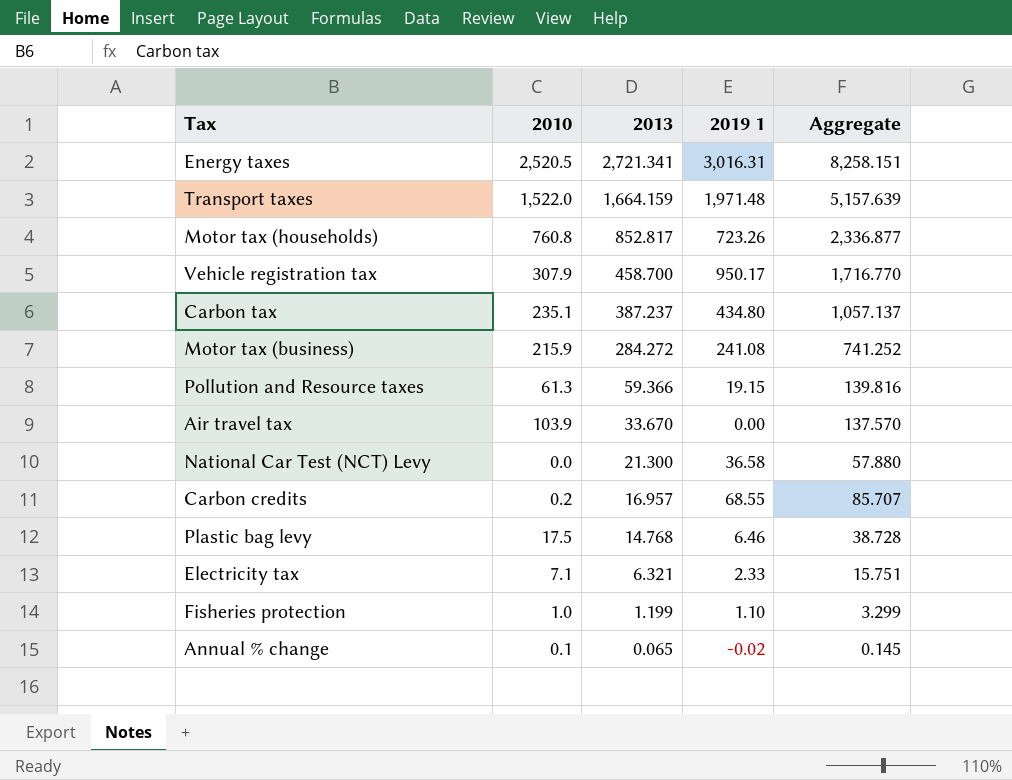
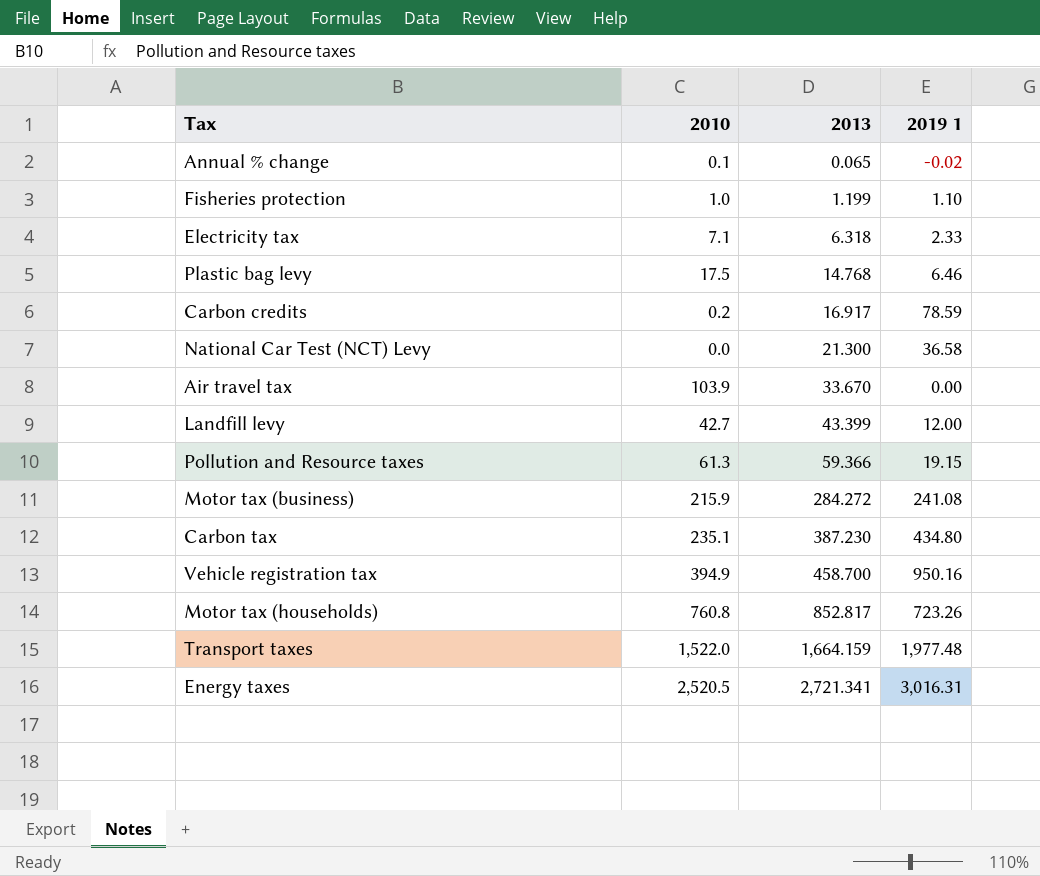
row order: 2013 descending -> 2013 ascending
column Aggregate | formula: [2010] + [2013] + [2019 1] -> none
Electricity tax | 2013: 6.321 -> 6.318
Carbon credits | 2013: 16.957 -> 16.917
Carbon credits | 2019 1: 68.55 -> 78.59
row Landfill levy: none -> 42.7 | 43.399 | 12.00
Carbon tax | 2013: 387.237 -> 387.230
Vehicle registration tax | 2010: 307.9 -> 394.9
Vehicle registration tax | 2019 1: 950.17 -> 950.16
Transport taxes | 2019 1: 1,971.48 -> 1,977.48

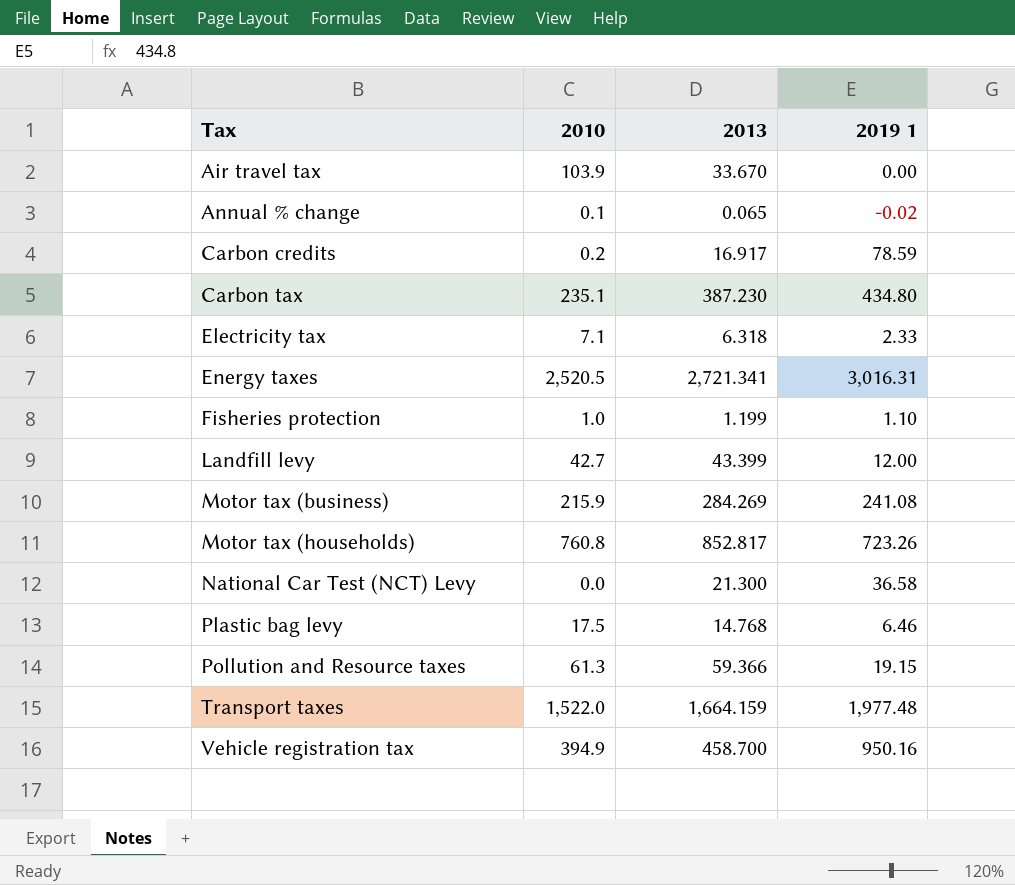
row order: 2013 ascending -> Tax ascending
Motor tax (business) | 2013: 284.272 -> 284.269

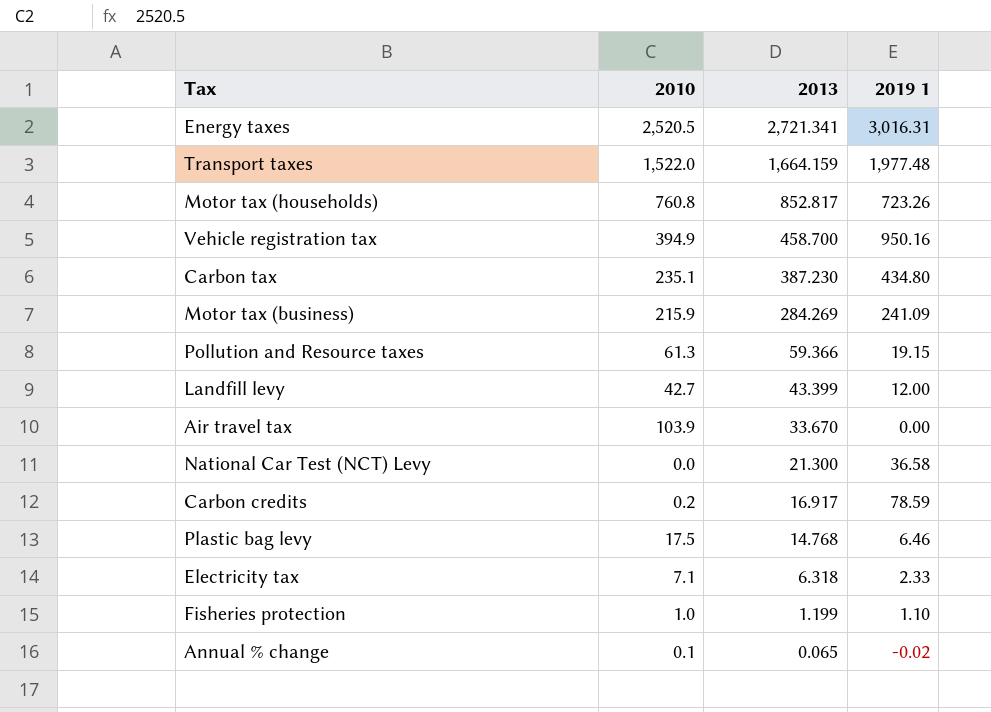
row order: Tax ascending -> 2013 descending
Motor tax (business) | 2019 1: 241.08 -> 241.09

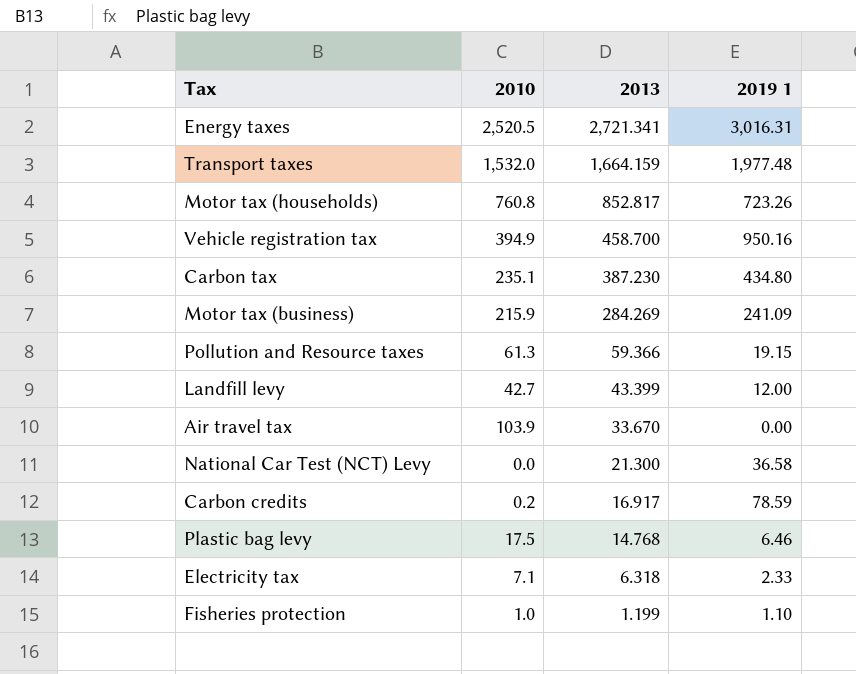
row Annual % change: 0.1 | 0.065 | -0.02 -> none
Transport taxes | 2010: 1,522.0 -> 1,532.0

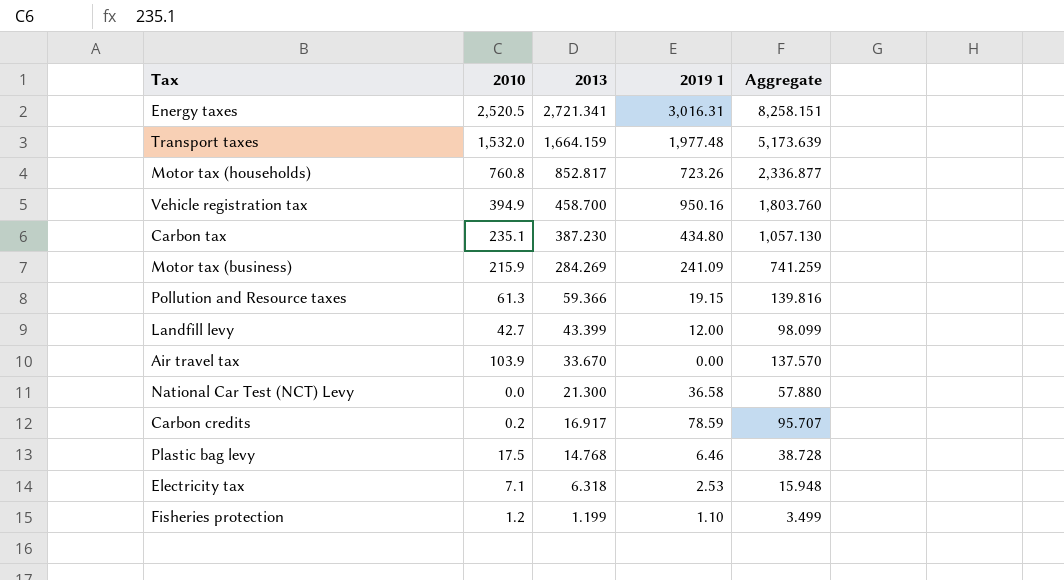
column Aggregate | formula: none -> [2010] + [2013] + [2019 1]
Electricity tax | 2019 1: 2.33 -> 2.53
Fisheries protection | 2010: 1.0 -> 1.2

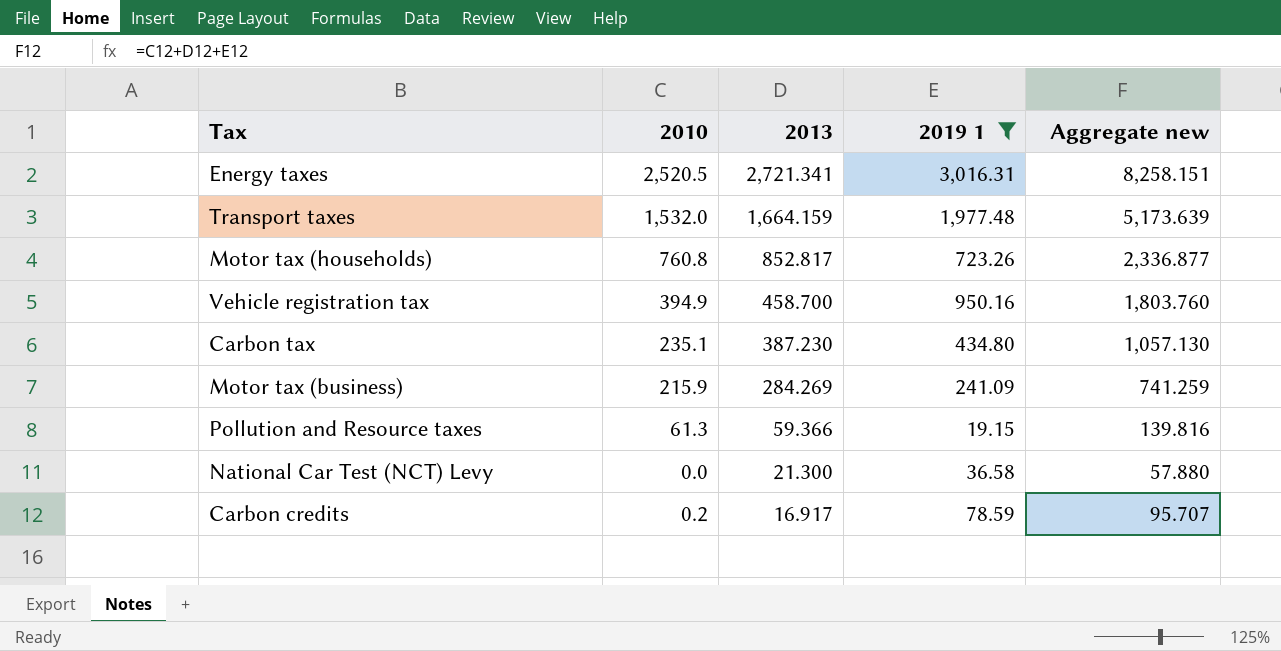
filter: none -> 2019 1 >= 19.15
column name: Aggregate -> Aggregate new

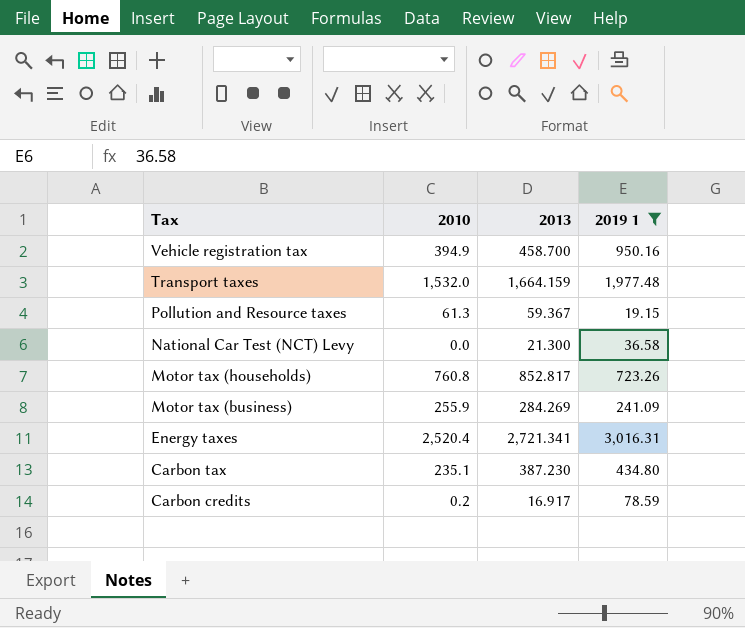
row order: 2013 descending -> Tax descending
column Aggregate new | formula: [2010] + [2013] + [2019 1] -> none
Pollution and Resource taxes | 2013: 59.366 -> 59.367
Motor tax (business) | 2010: 215.9 -> 255.9
Energy taxes | 2010: 2,520.5 -> 2,520.4

